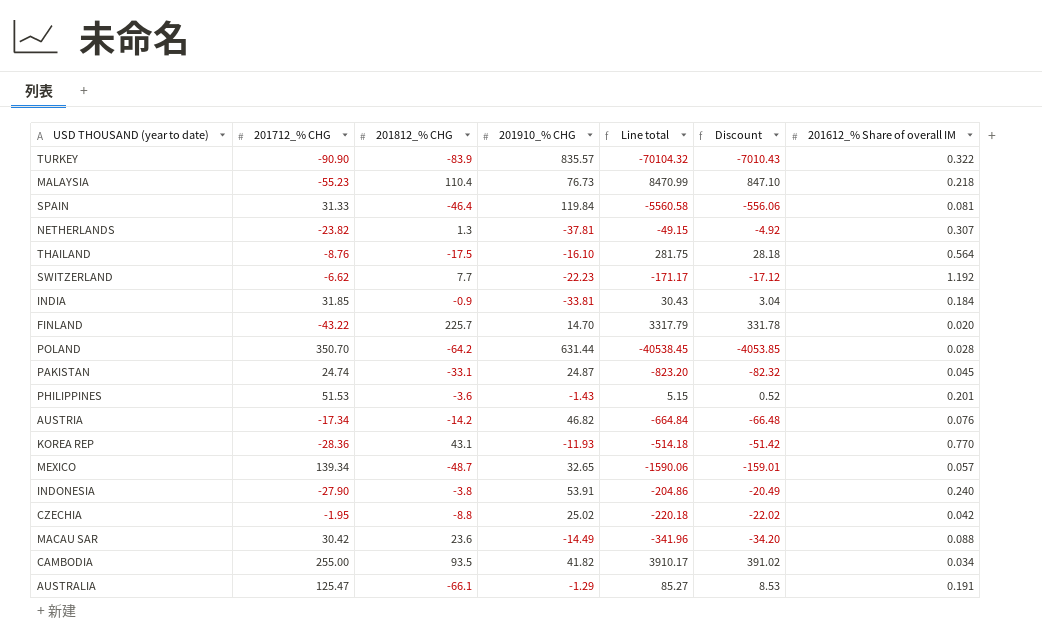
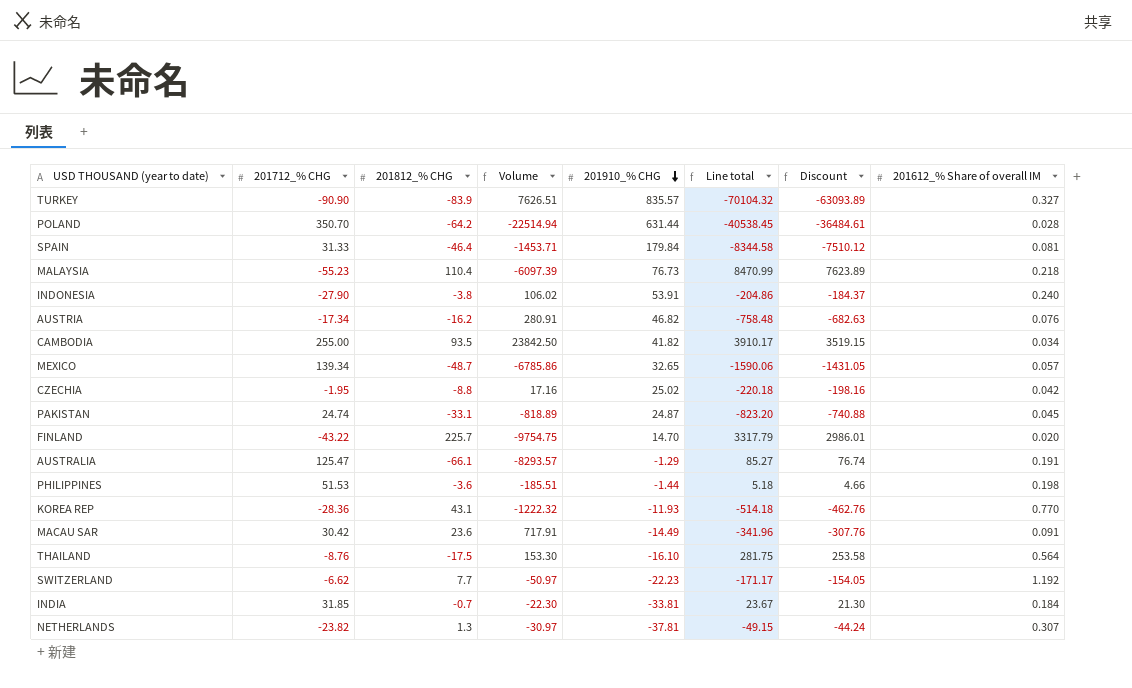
row order: none -> 201910_% CHG descending
column Volume | formula: none -> [201712_% CHG] * [201812_% CHG]
column Discount | formula: [Line total] * 0.1 -> [Line total] * 0.9
TURKEY | 201612_% Share of overall IM: 0.322 -> 0.327
SPAIN | 201910_% CHG: 119.84 -> 179.84
SPAIN | Line total: -5560.58 -> -8344.58
AUSTRIA | 201812_% CHG: -14.2 -> -16.2
AUSTRIA | Line total: -664.84 -> -758.48
PHILIPPINES | 201910_% CHG: -1.43 -> -1.44
PHILIPPINES | Line total: 5.15 -> 5.18
PHILIPPINES | 201612_% Share of overall IM: 0.201 -> 0.198
MACAU SAR | 201612_% Share of overall IM: 0.088 -> 0.091
INDIA | 201812_% CHG: -0.9 -> -0.7
INDIA | Line total: 30.43 -> 23.67

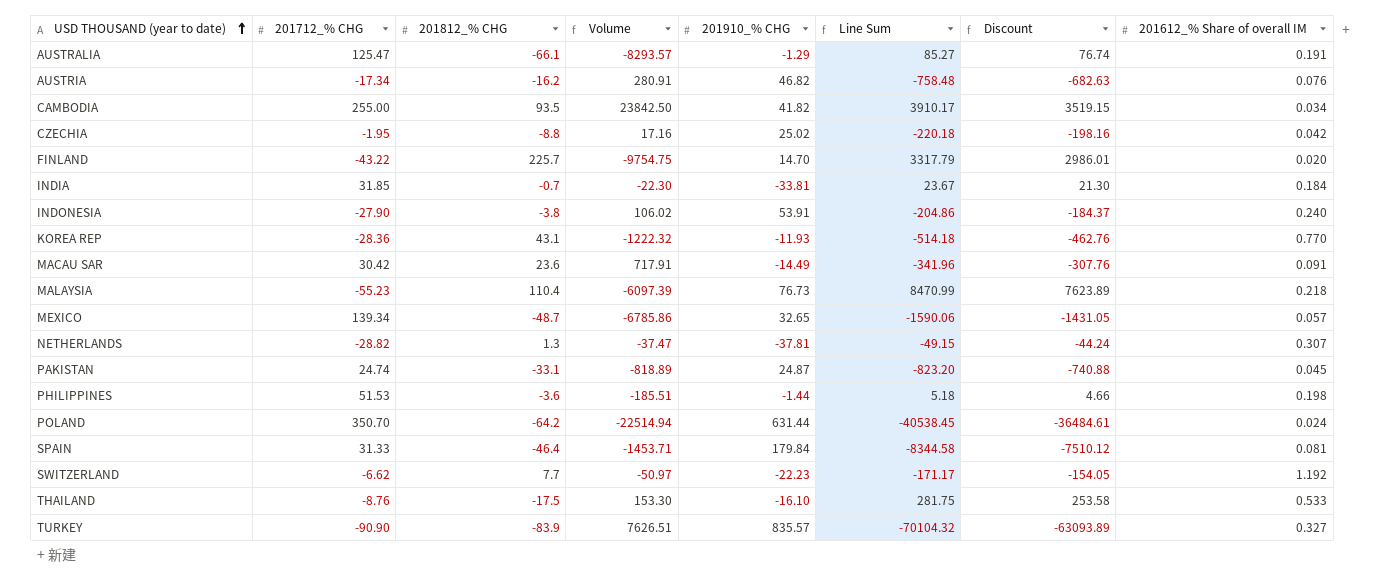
row order: 201910_% CHG descending -> USD THOUSAND (year to date) ascending
column name: Line total -> Line Sum
NETHERLANDS | 201712_% CHG: -23.82 -> -28.82
NETHERLANDS | Volume: -30.97 -> -37.47
POLAND | 201612_% Share of overall IM: 0.028 -> 0.024
THAILAND | 201612_% Share of overall IM: 0.564 -> 0.533

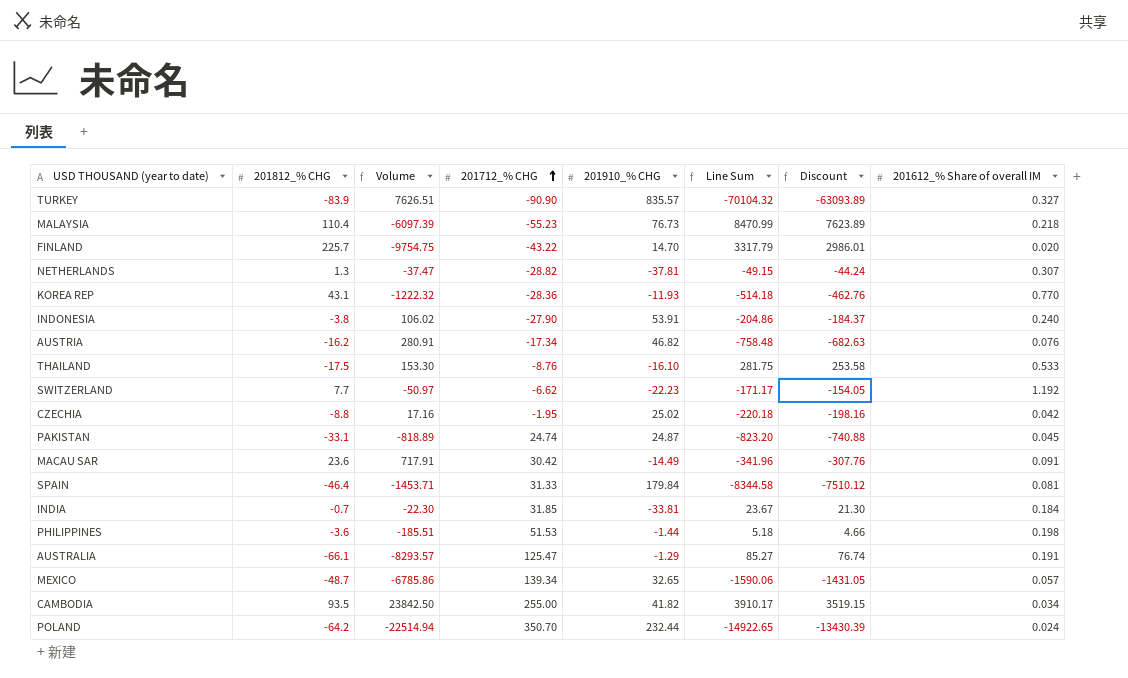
row order: USD THOUSAND (year to date) ascending -> 201712_% CHG ascending
column 201712_% CHG | position: 2 -> 4
POLAND | 201910_% CHG: 631.44 -> 232.44
POLAND | Line Sum: -40538.45 -> -14922.65
POLAND | Discount: -36484.61 -> -13430.39

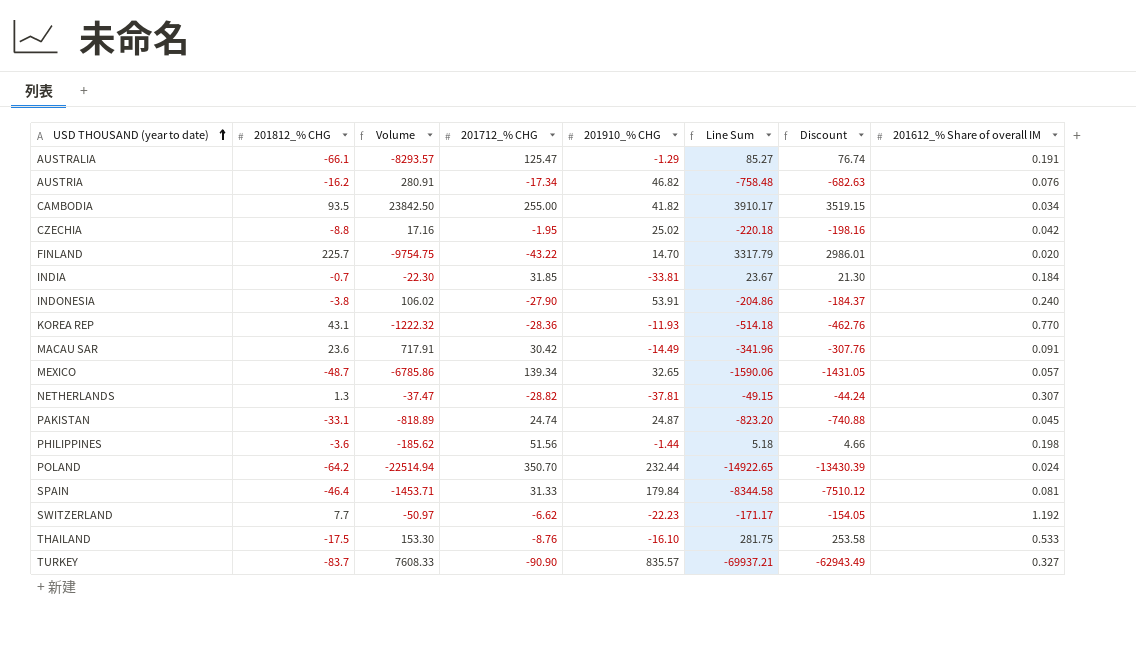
row order: 201712_% CHG ascending -> USD THOUSAND (year to date) ascending
row MALAYSIA: 110.4 | -6097.39 | -55.23 | 76.73 | 8470.99 | 7623.89 | 0.218 -> none
PHILIPPINES | Volume: -185.51 -> -185.62
PHILIPPINES | 201712_% CHG: 51.53 -> 51.56
TURKEY | 201812_% CHG: -83.9 -> -83.7
TURKEY | Volume: 7626.51 -> 7608.33
TURKEY | Line Sum: -70104.32 -> -69937.21
TURKEY | Discount: -63093.89 -> -62943.49

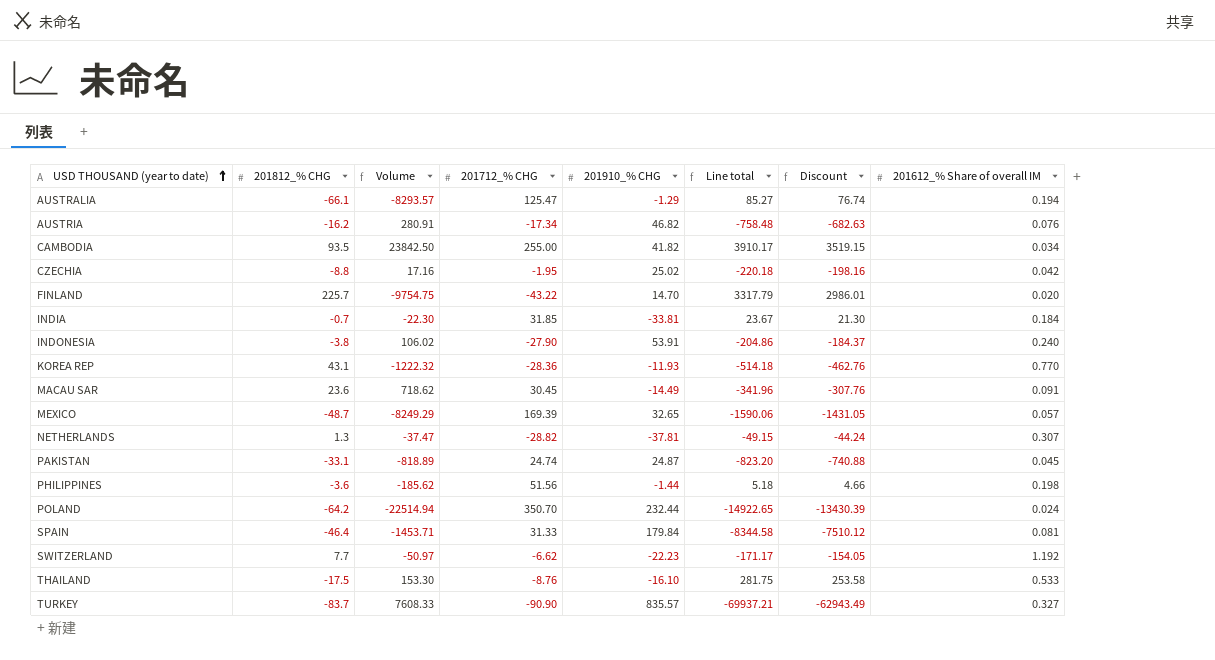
column name: Line Sum -> Line total
AUSTRALIA | 201612_% Share of overall IM: 0.191 -> 0.194
MACAU SAR | Volume: 717.91 -> 718.62
MACAU SAR | 201712_% CHG: 30.42 -> 30.45
MEXICO | Volume: -6785.86 -> -8249.29
MEXICO | 201712_% CHG: 139.34 -> 169.39

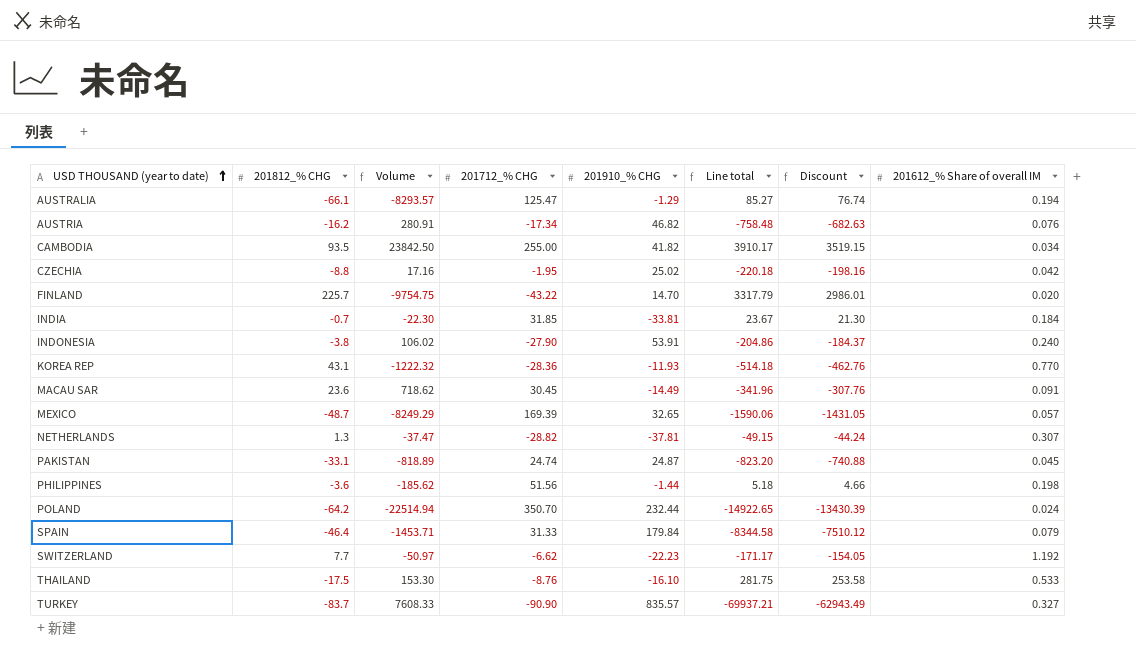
SPAIN | 201612_% Share of overall IM: 0.081 -> 0.079

